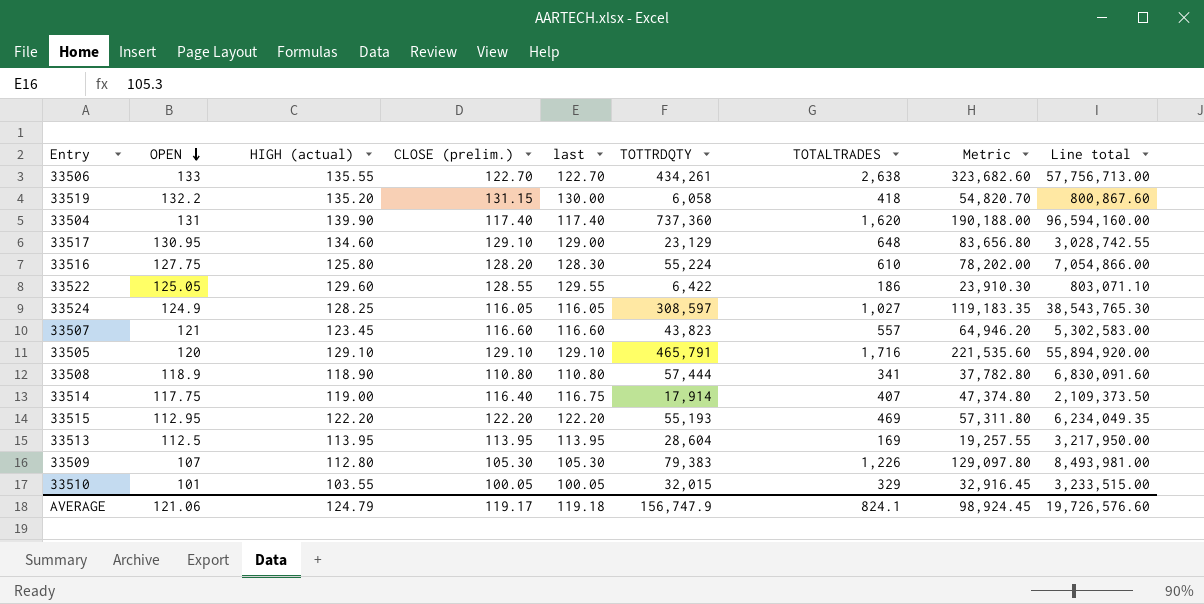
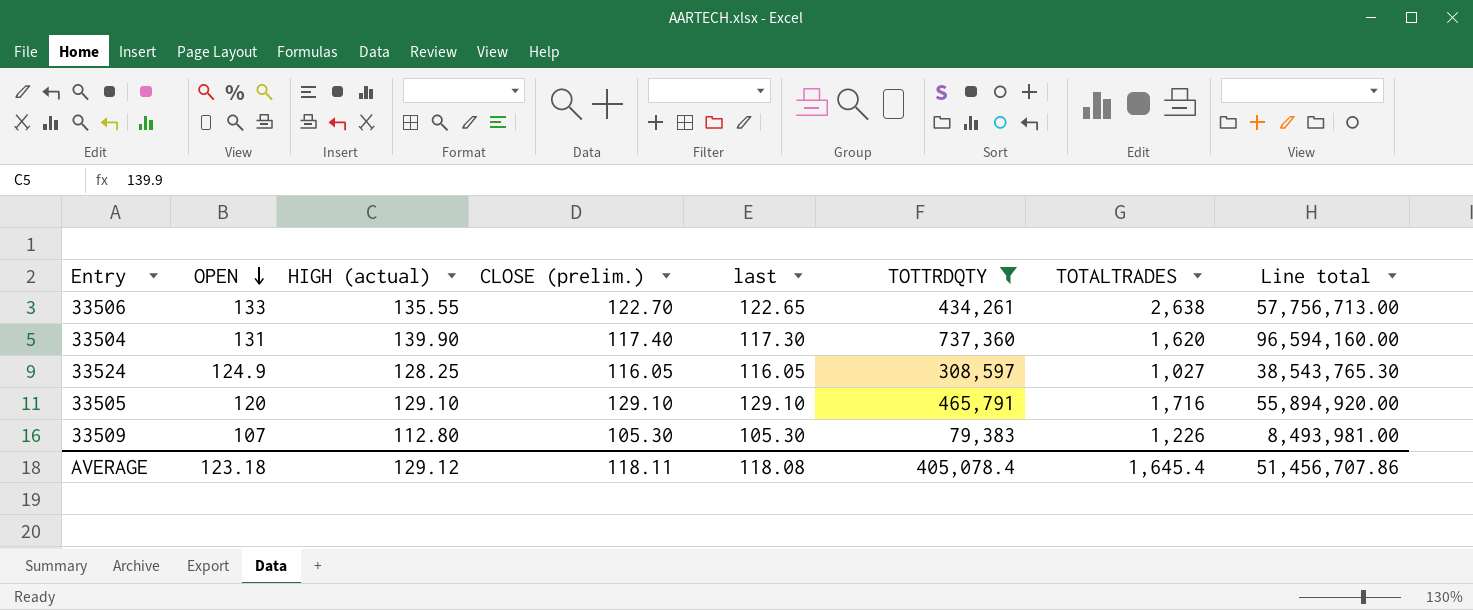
filter: none -> TOTTRDQTY >= 79,383
column Metric | formula: [CLOSE (prelim.)] * [TOTALTRADES] -> none
33506 | last: 122.70 -> 122.65
33504 | last: 117.40 -> 117.30
AVERAGE | OPEN: 121.06 -> 123.18
AVERAGE | HIGH (actual): 124.79 -> 129.12
AVERAGE | CLOSE (prelim.): 119.17 -> 118.11
AVERAGE | last: 119.18 -> 118.08
AVERAGE | TOTTRDQTY: 156,747.9 -> 405,078.4
AVERAGE | TOTALTRADES: 824.1 -> 1,645.4
AVERAGE | Line total: 19,726,576.60 -> 51,456,707.86

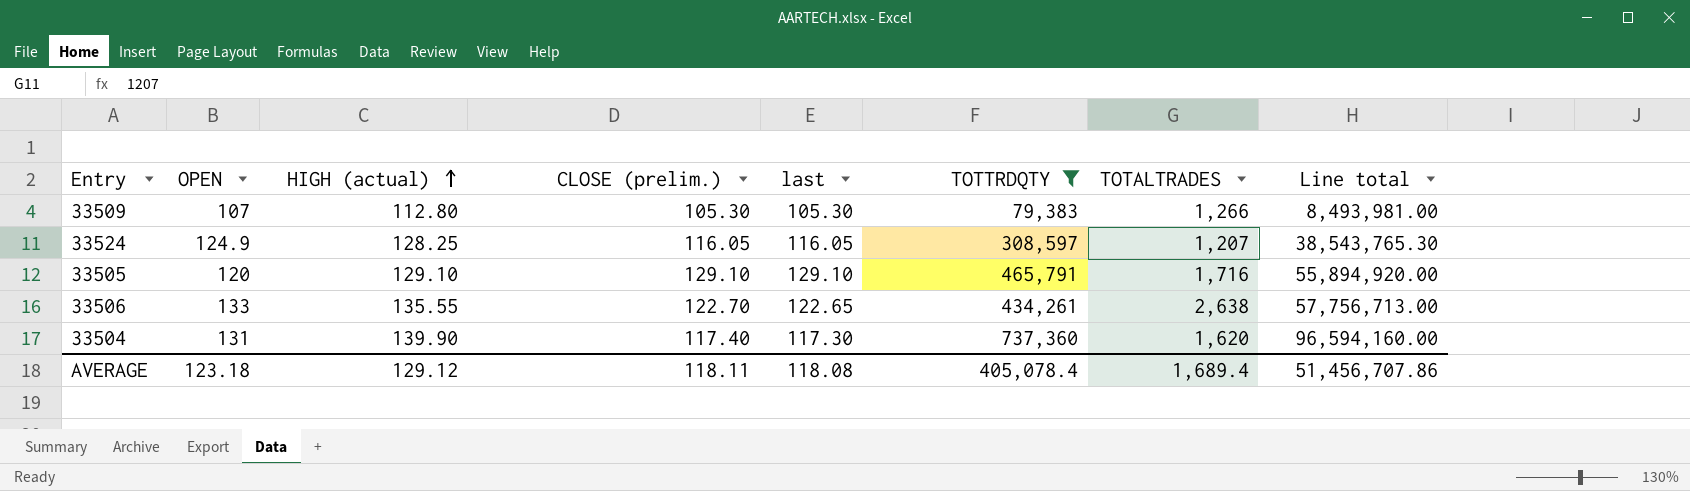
row order: OPEN descending -> HIGH (actual) ascending
33509 | TOTALTRADES: 1,226 -> 1,266
33524 | TOTALTRADES: 1,027 -> 1,207
AVERAGE | TOTALTRADES: 1,645.4 -> 1,689.4

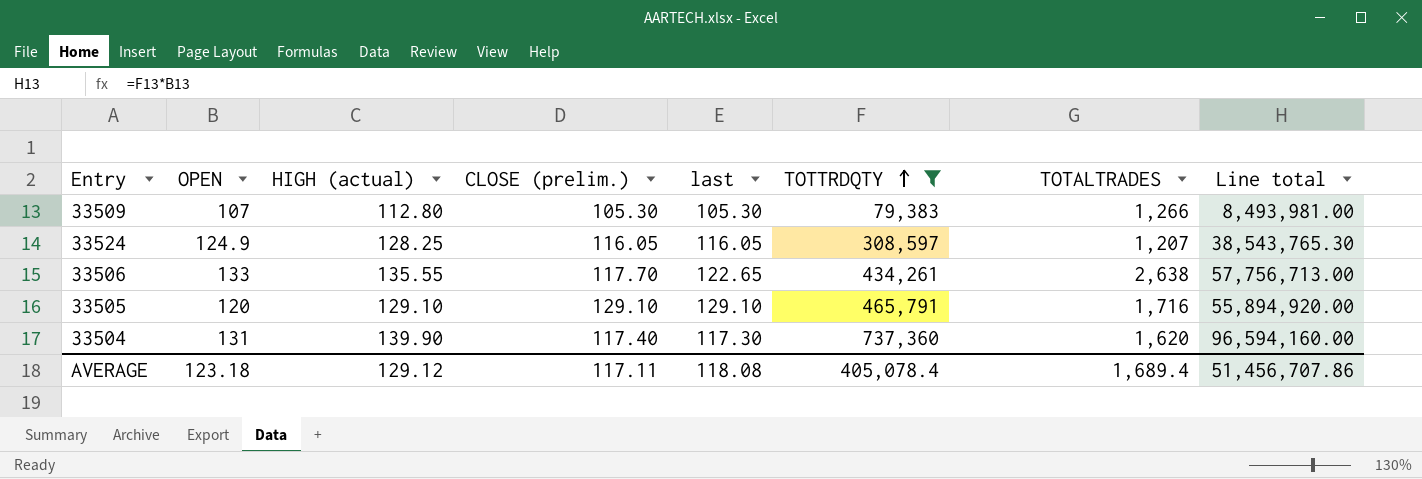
row order: HIGH (actual) ascending -> TOTTRDQTY ascending
33506 | CLOSE (prelim.): 122.70 -> 117.70
AVERAGE | CLOSE (prelim.): 118.11 -> 117.11

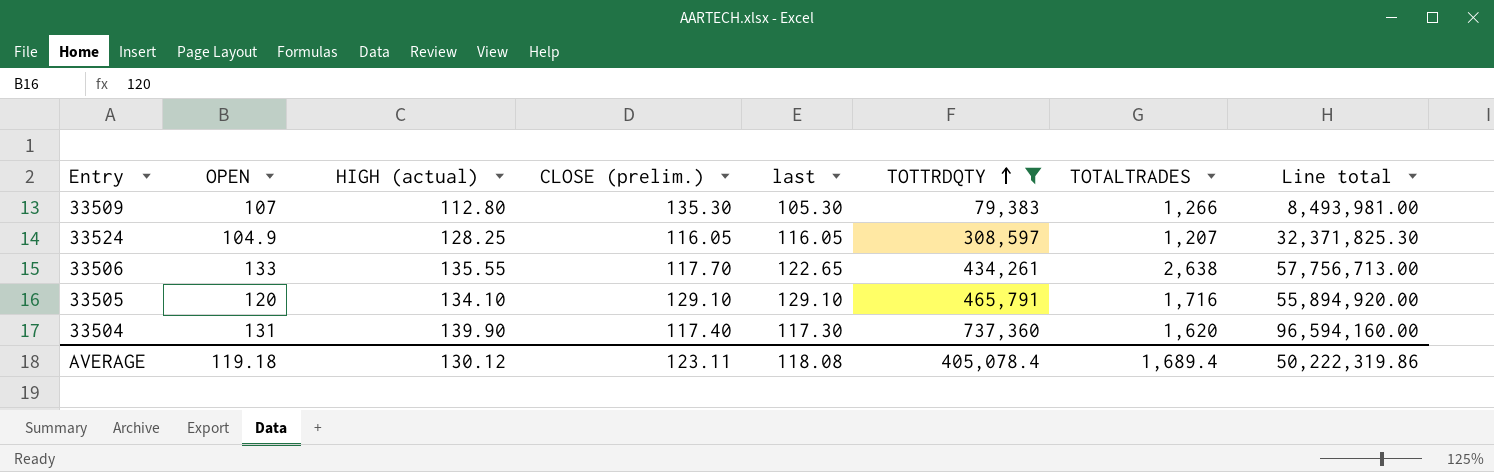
33509 | CLOSE (prelim.): 105.30 -> 135.30
33524 | OPEN: 124.9 -> 104.9
33524 | Line total: 38,543,765.30 -> 32,371,825.30
33505 | HIGH (actual): 129.10 -> 134.10
AVERAGE | OPEN: 123.18 -> 119.18
AVERAGE | HIGH (actual): 129.12 -> 130.12
AVERAGE | CLOSE (prelim.): 117.11 -> 123.11
AVERAGE | Line total: 51,456,707.86 -> 50,222,319.86

